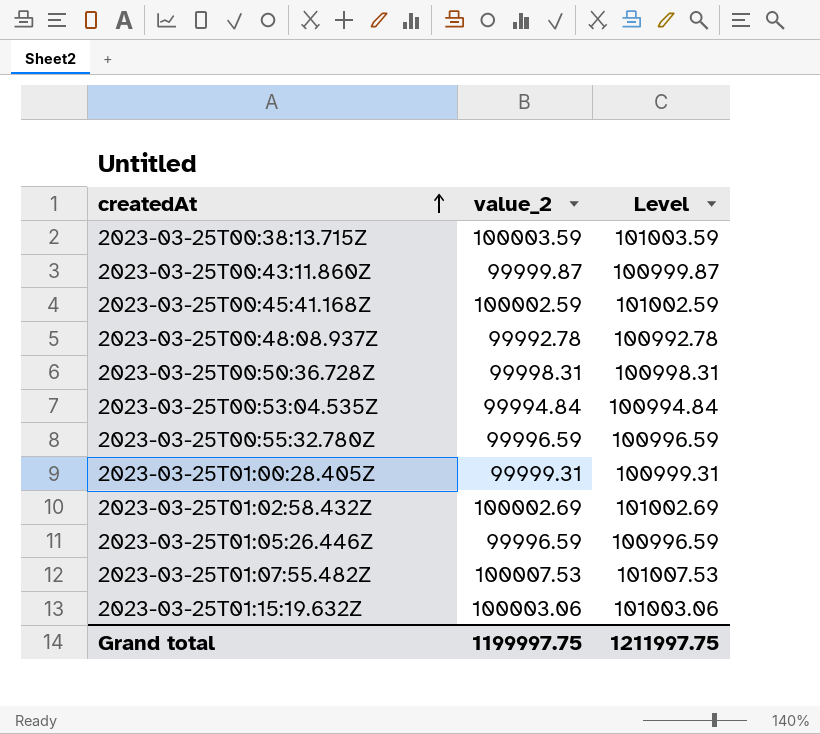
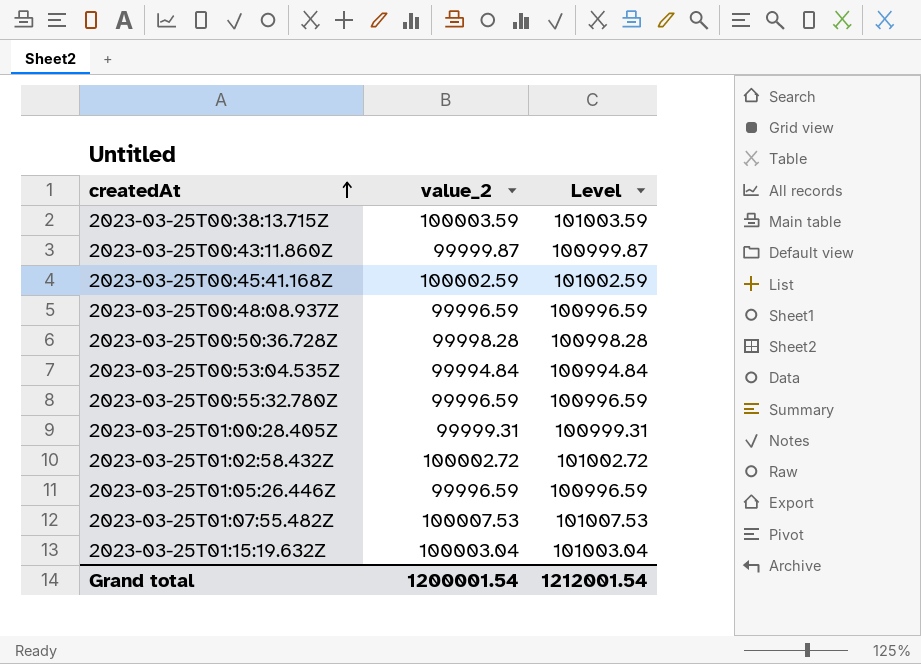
2023-03-25T00:48:08.937Z | value_2: 99992.78 -> 99996.59
2023-03-25T00:48:08.937Z | Level: 100992.78 -> 100996.59
2023-03-25T00:50:36.728Z | value_2: 99998.31 -> 99998.28
2023-03-25T00:50:36.728Z | Level: 100998.31 -> 100998.28
2023-03-25T01:02:58.432Z | value_2: 100002.69 -> 100002.72
2023-03-25T01:02:58.432Z | Level: 101002.69 -> 101002.72
2023-03-25T01:15:19.632Z | value_2: 100003.06 -> 100003.04
2023-03-25T01:15:19.632Z | Level: 101003.06 -> 101003.04
Grand total | value_2: 1199997.75 -> 1200001.54
Grand total | Level: 1211997.75 -> 1212001.54

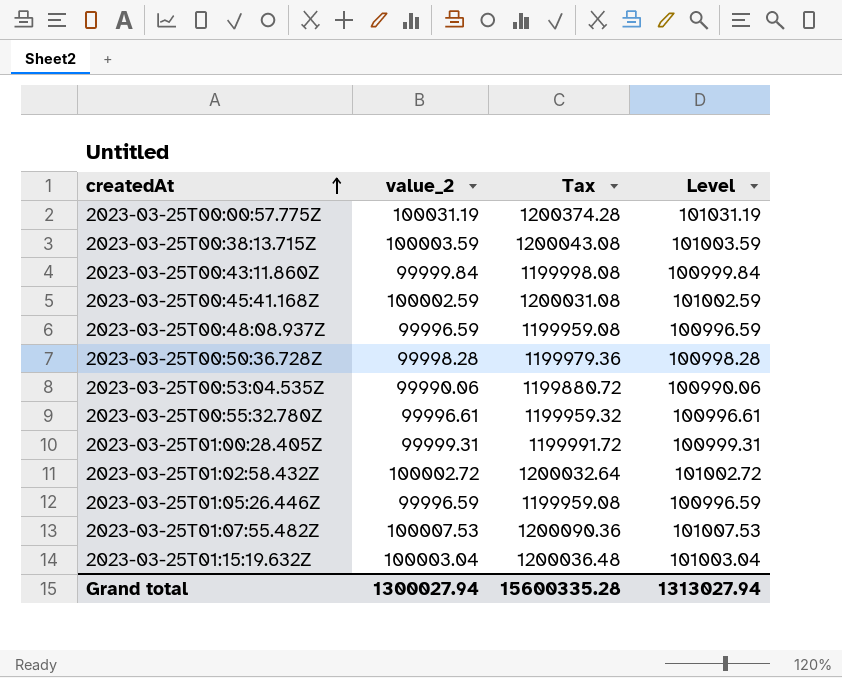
column Tax | formula: none -> [value_2] * 12
row 2023-03-25T00:00:57.775Z: none -> 100031.19 | 1200374.28 | 101031.19
2023-03-25T00:43:11.860Z | value_2: 99999.87 -> 99999.84
2023-03-25T00:43:11.860Z | Level: 100999.87 -> 100999.84
2023-03-25T00:53:04.535Z | value_2: 99994.84 -> 99990.06
2023-03-25T00:53:04.535Z | Level: 100994.84 -> 100990.06
2023-03-25T00:55:32.780Z | value_2: 99996.59 -> 99996.61
2023-03-25T00:55:32.780Z | Level: 100996.59 -> 100996.61
Grand total | value_2: 1200001.54 -> 1300027.94
Grand total | Level: 1212001.54 -> 1313027.94

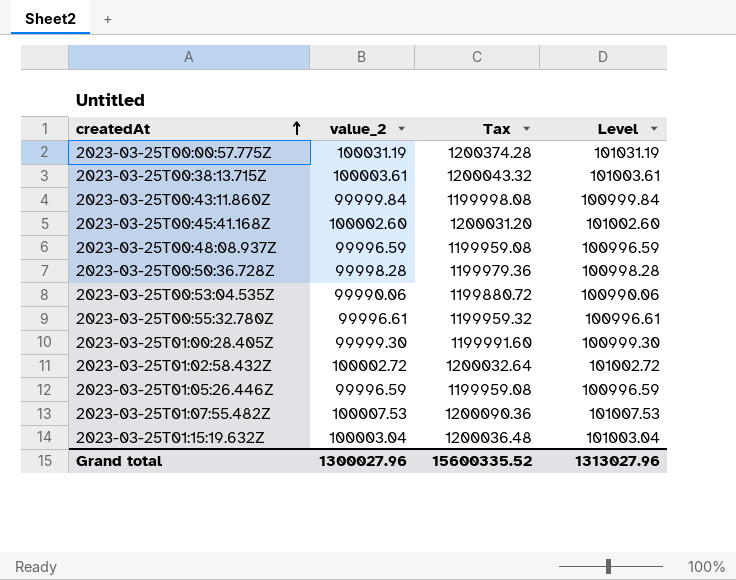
2023-03-25T00:38:13.715Z | value_2: 100003.59 -> 100003.61
2023-03-25T00:38:13.715Z | Tax: 1200043.08 -> 1200043.32
2023-03-25T00:38:13.715Z | Level: 101003.59 -> 101003.61
2023-03-25T00:45:41.168Z | value_2: 100002.59 -> 100002.60
2023-03-25T00:45:41.168Z | Tax: 1200031.08 -> 1200031.20
2023-03-25T00:45:41.168Z | Level: 101002.59 -> 101002.60
2023-03-25T01:00:28.405Z | value_2: 99999.31 -> 99999.30
2023-03-25T01:00:28.405Z | Tax: 1199991.72 -> 1199991.60
2023-03-25T01:00:28.405Z | Level: 100999.31 -> 100999.30
Grand total | value_2: 1300027.94 -> 1300027.96
Grand total | Tax: 15600335.28 -> 15600335.52
Grand total | Level: 1313027.94 -> 1313027.96

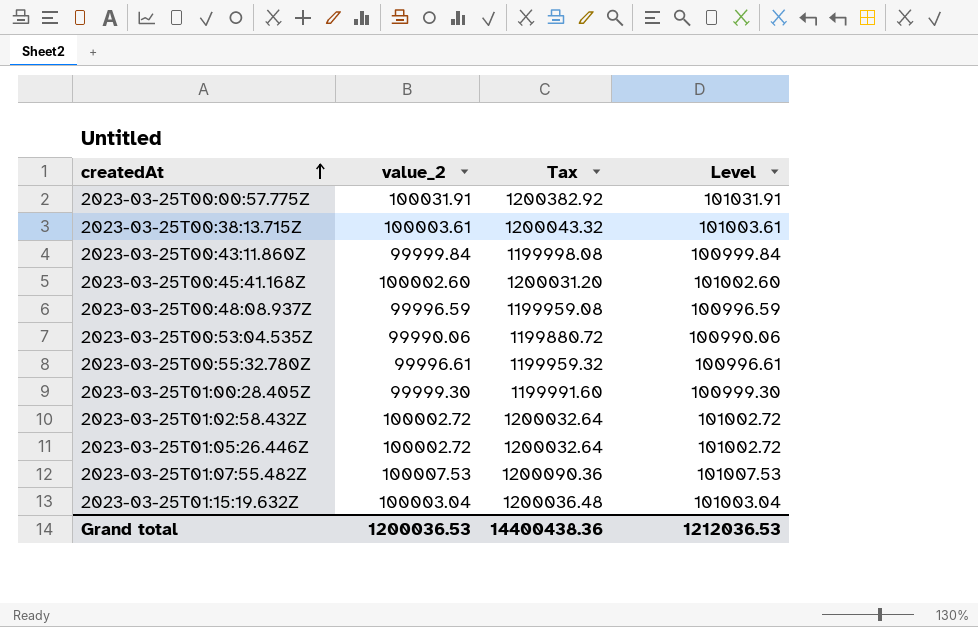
row 2023-03-25T00:50:36.728Z: 99998.28 | 1199979.36 | 100998.28 -> none
2023-03-25T00:00:57.775Z | value_2: 100031.19 -> 100031.91
2023-03-25T00:00:57.775Z | Tax: 1200374.28 -> 1200382.92
2023-03-25T00:00:57.775Z | Level: 101031.19 -> 101031.91
2023-03-25T01:05:26.446Z | value_2: 99996.59 -> 100002.72
2023-03-25T01:05:26.446Z | Tax: 1199959.08 -> 1200032.64
2023-03-25T01:05:26.446Z | Level: 100996.59 -> 101002.72
Grand total | value_2: 1300027.96 -> 1200036.53
Grand total | Tax: 15600335.52 -> 14400438.36
Grand total | Level: 1313027.96 -> 1212036.53

